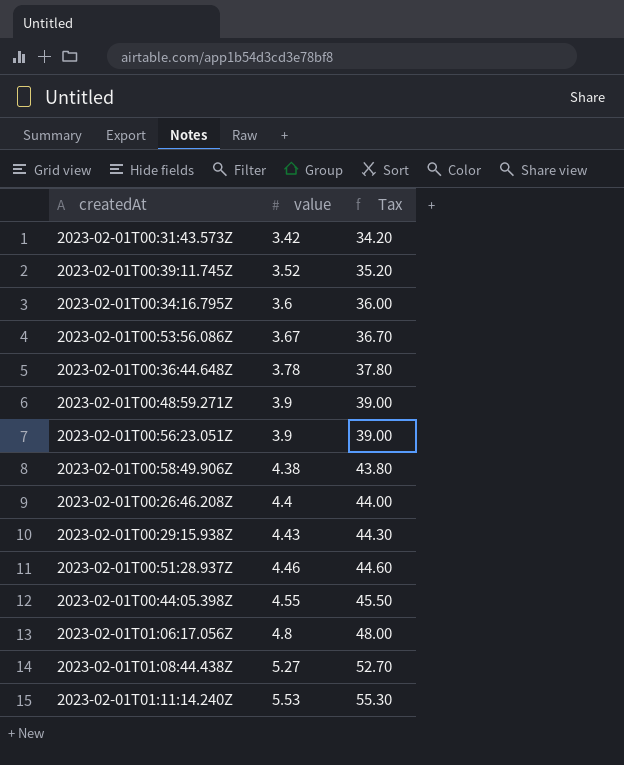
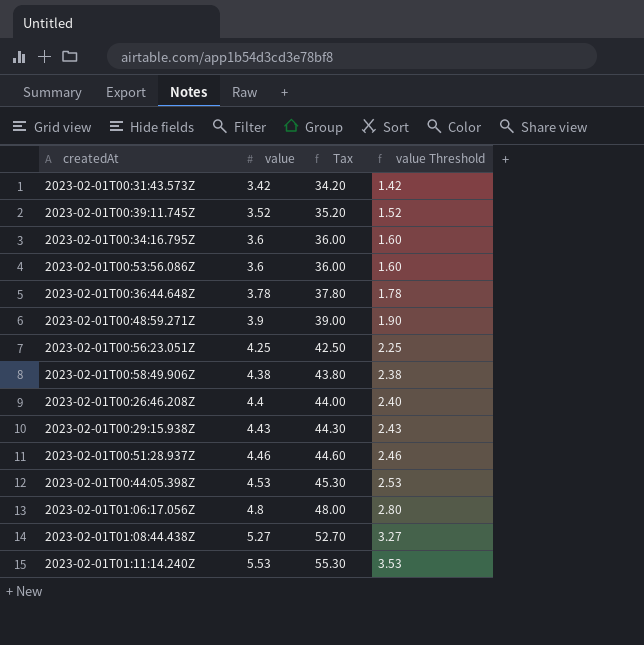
column value Threshold | formula: none -> [value] - 2
2023-02-01T00:53:56.086Z | value: 3.67 -> 3.6
2023-02-01T00:53:56.086Z | Tax: 36.70 -> 36.00
2023-02-01T00:56:23.051Z | value: 3.9 -> 4.25
2023-02-01T00:56:23.051Z | Tax: 39.00 -> 42.50
2023-02-01T00:44:05.398Z | value: 4.55 -> 4.53
2023-02-01T00:44:05.398Z | Tax: 45.50 -> 45.30

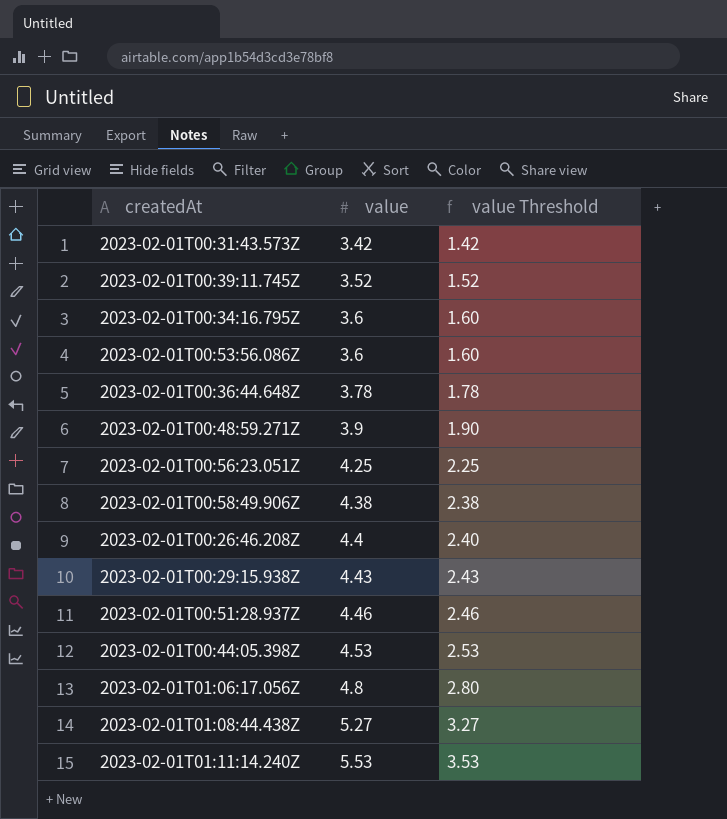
column Tax | formula: [value] * 10 -> none

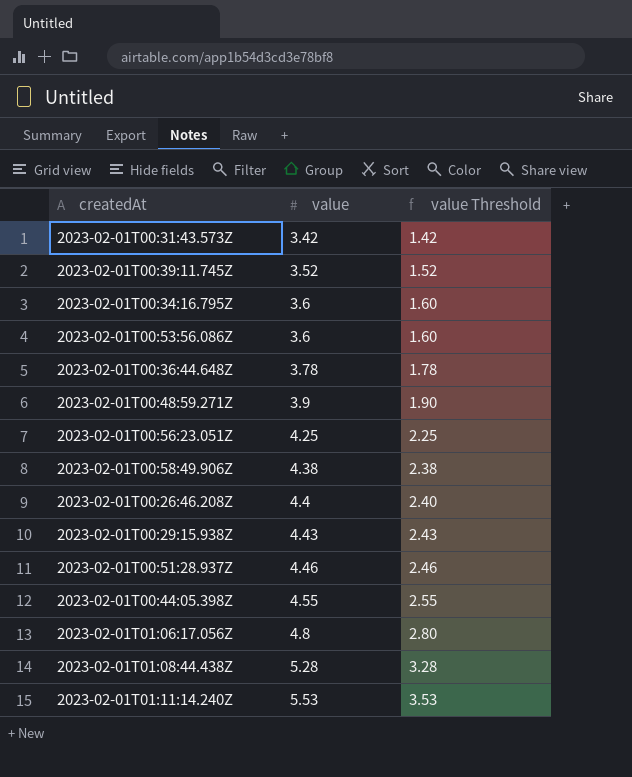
2023-02-01T00:44:05.398Z | value: 4.53 -> 4.55
2023-02-01T00:44:05.398Z | value Threshold: 2.53 -> 2.55
2023-02-01T01:08:44.438Z | value: 5.27 -> 5.28
2023-02-01T01:08:44.438Z | value Threshold: 3.27 -> 3.28

